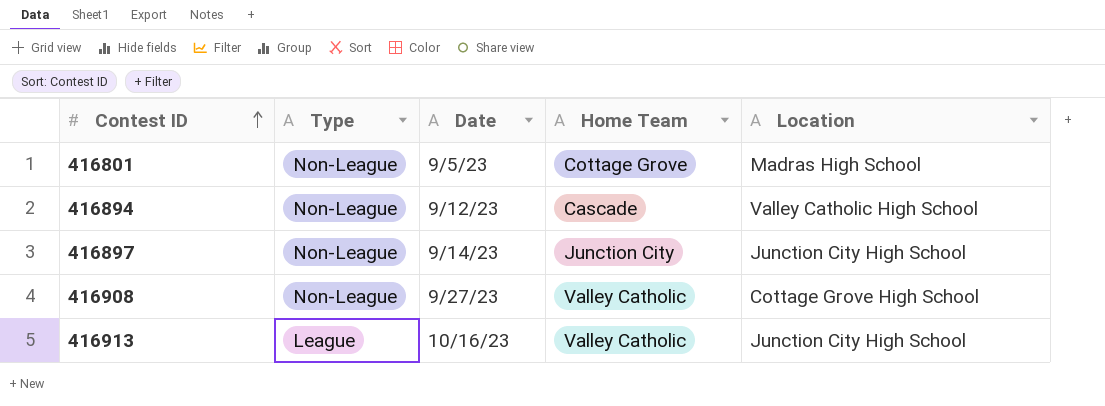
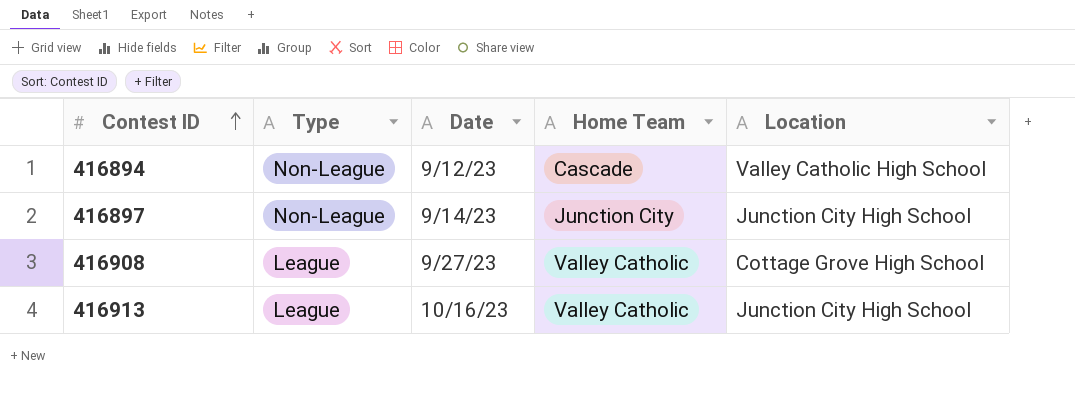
row 416801: Non-League | 9/5/23 | Cottage Grove | Madras High School -> none
416908 | Type: Non-League -> League

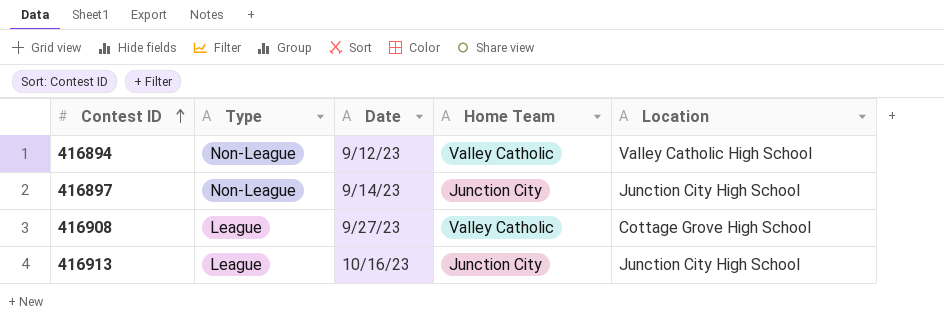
416894 | Home Team: Cascade -> Valley Catholic
416913 | Home Team: Valley Catholic -> Junction City

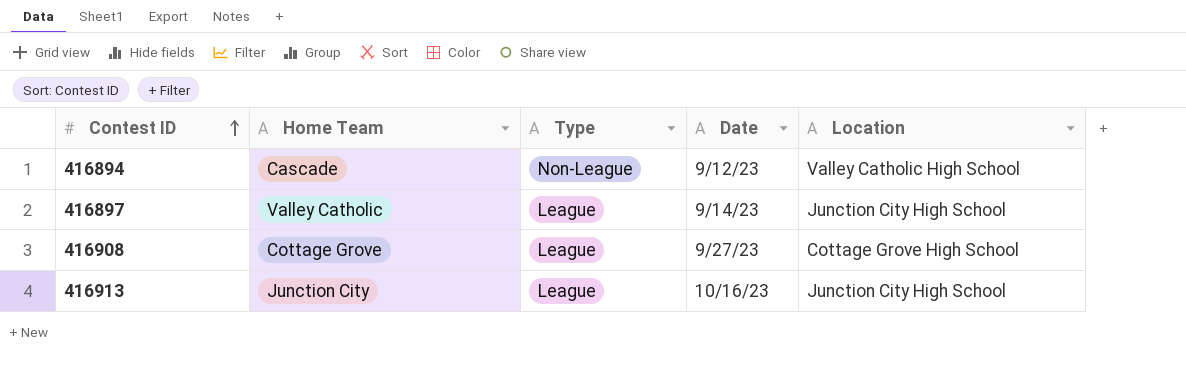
column Home Team | position: 4 -> 2
416894 | Home Team: Valley Catholic -> Cascade
416897 | Home Team: Junction City -> Valley Catholic
416897 | Type: Non-League -> League
416908 | Home Team: Valley Catholic -> Cottage Grove

